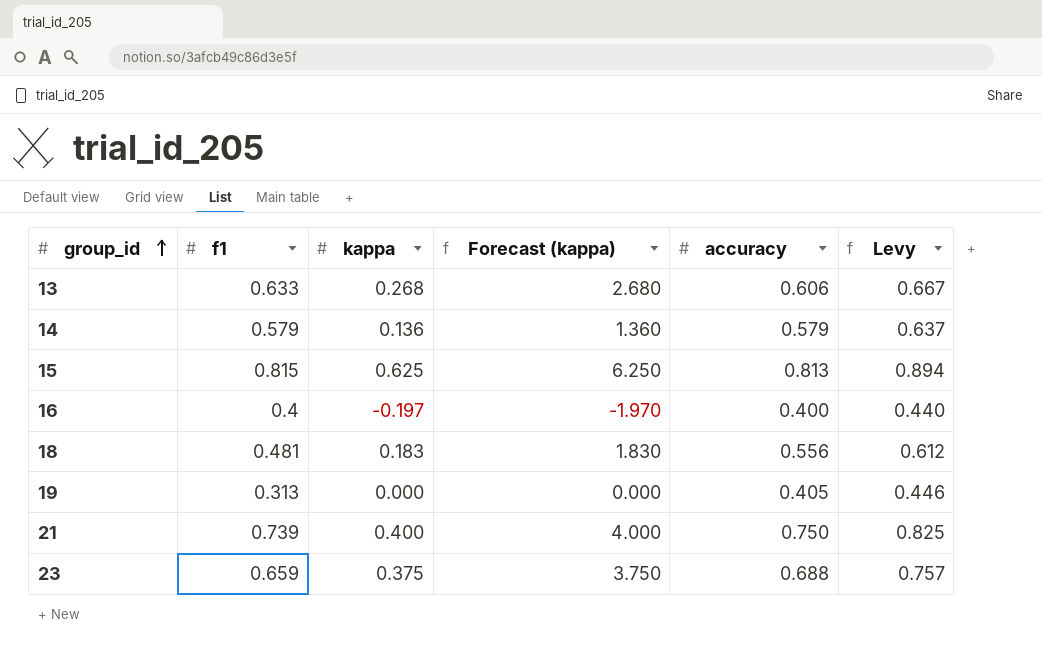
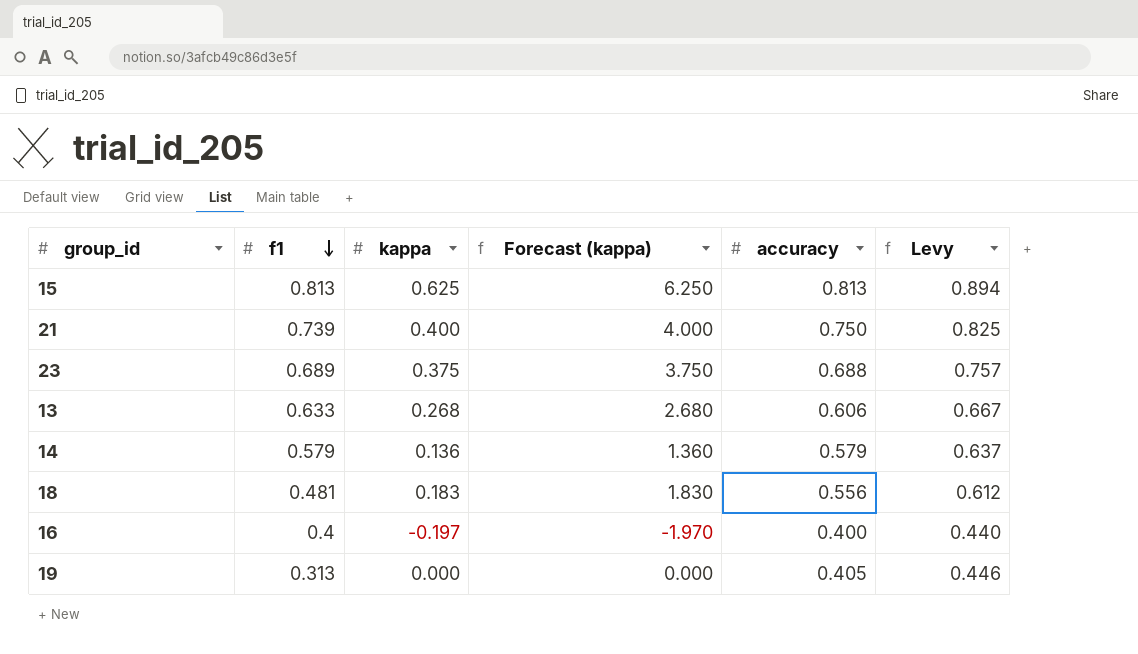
row order: group_id ascending -> f1 descending
15 | f1: 0.815 -> 0.813
23 | f1: 0.659 -> 0.689

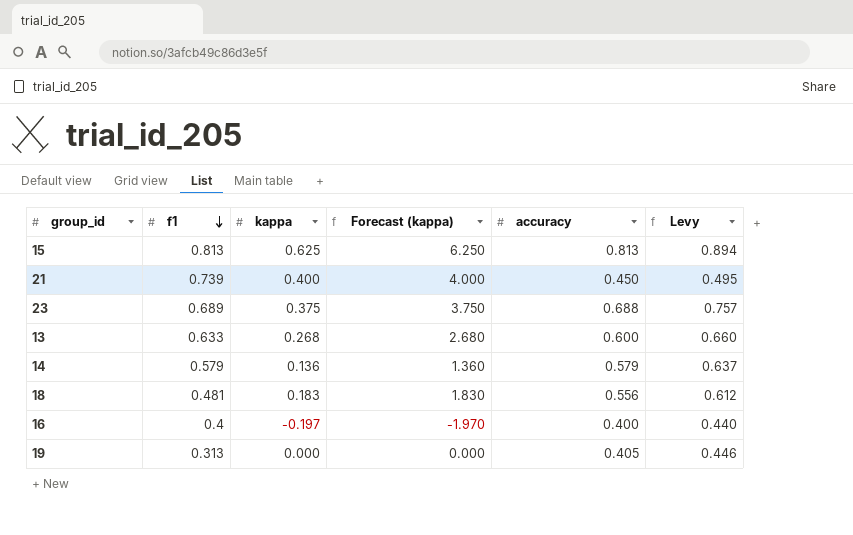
21 | accuracy: 0.750 -> 0.450
21 | Levy: 0.825 -> 0.495
13 | accuracy: 0.606 -> 0.600
13 | Levy: 0.667 -> 0.660

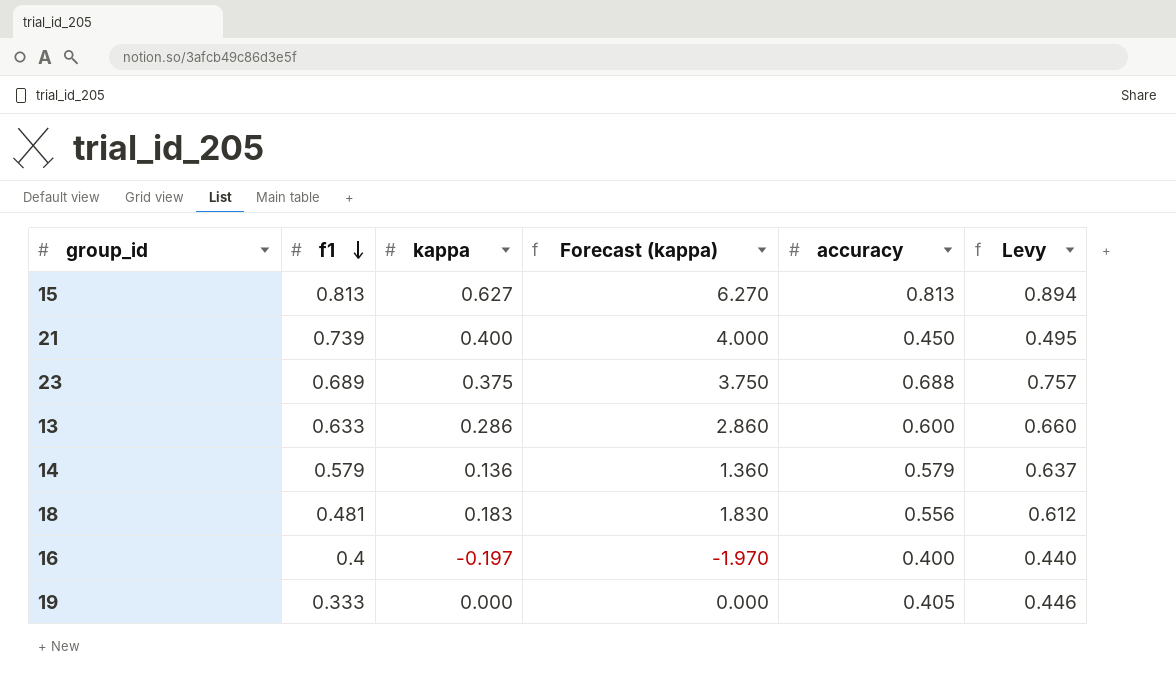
15 | kappa: 0.625 -> 0.627
15 | Forecast (kappa): 6.250 -> 6.270
13 | kappa: 0.268 -> 0.286
13 | Forecast (kappa): 2.680 -> 2.860
19 | f1: 0.313 -> 0.333

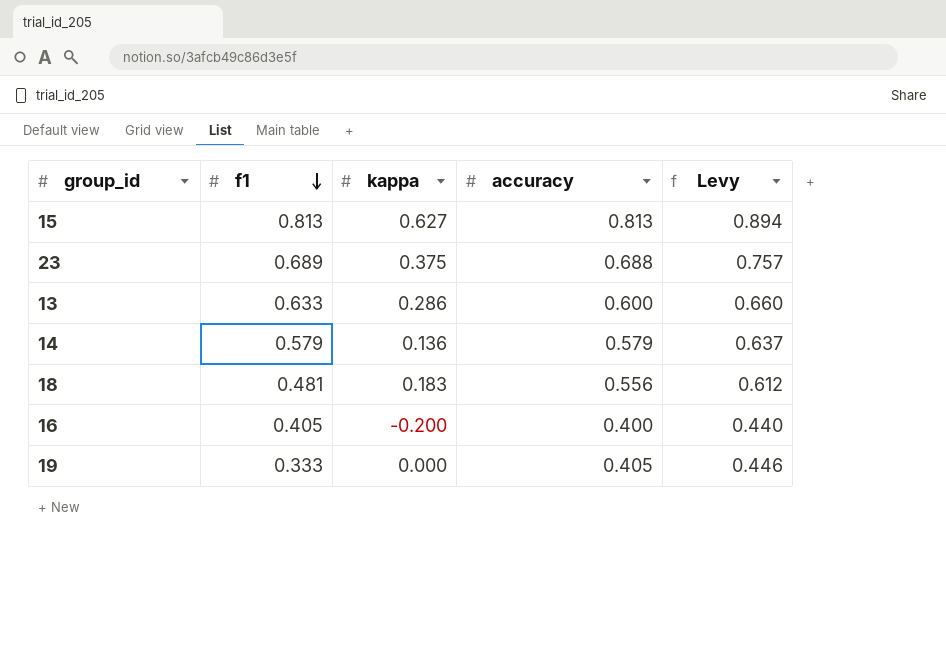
column Forecast (kappa) | formula: [kappa] * 10 -> none
row 21: 0.739 | 0.400 | 4.000 | 0.450 | 0.495 -> none
16 | f1: 0.4 -> 0.405
16 | kappa: -0.197 -> -0.200

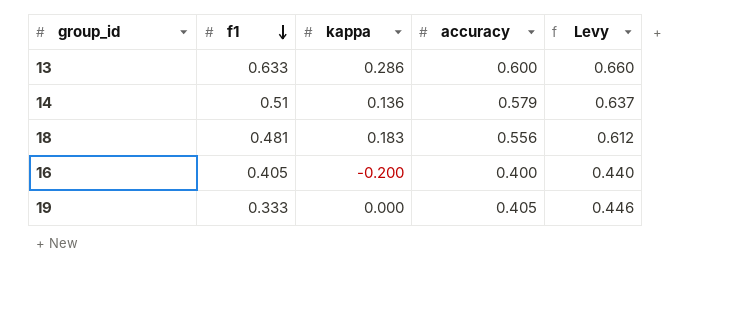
row 15: 0.813 | 0.627 | 0.813 | 0.894 -> none
row 23: 0.689 | 0.375 | 0.688 | 0.757 -> none
14 | f1: 0.579 -> 0.51

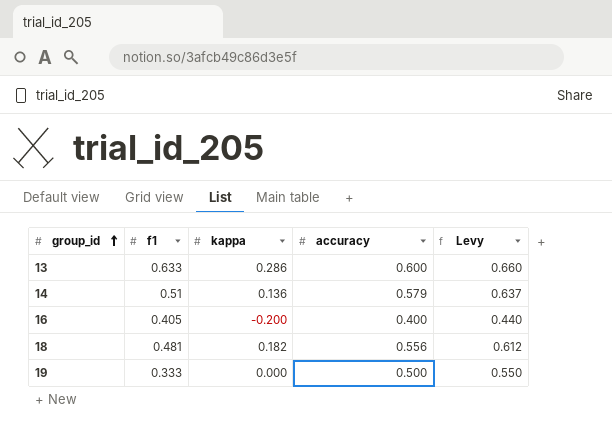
row order: f1 descending -> group_id ascending
18 | kappa: 0.183 -> 0.182
19 | accuracy: 0.405 -> 0.500
19 | Levy: 0.446 -> 0.550

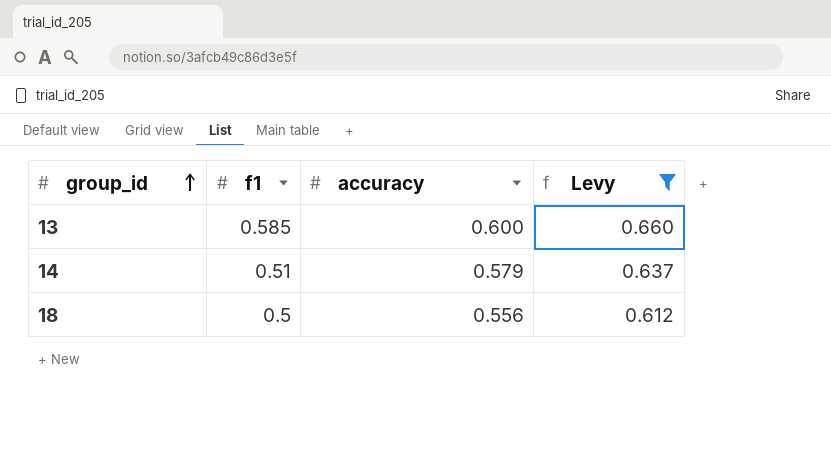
filter: none -> Levy >= 0.612
column kappa | position: 3 -> none
13 | f1: 0.633 -> 0.585
18 | f1: 0.481 -> 0.5

